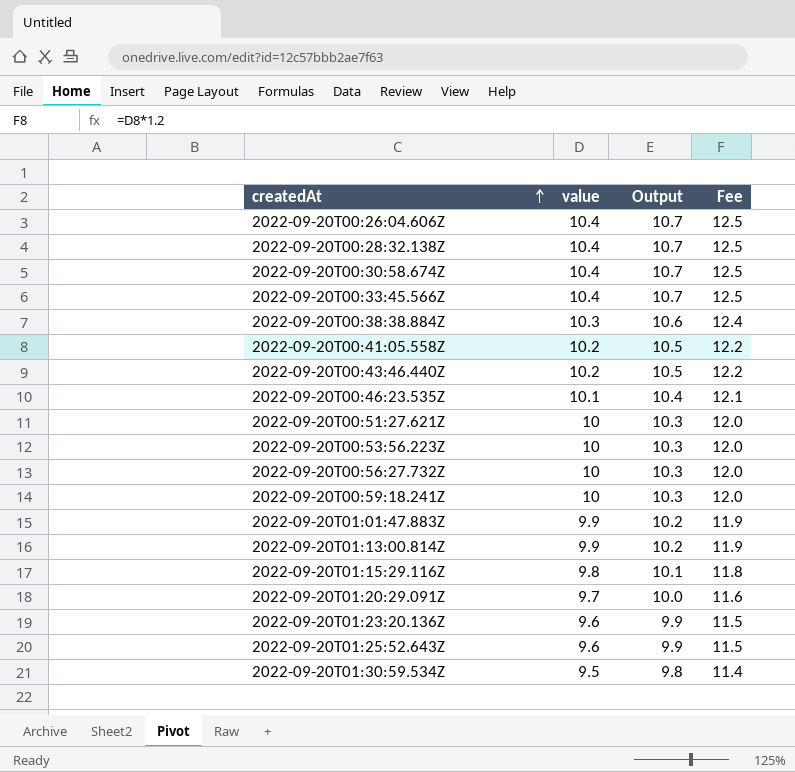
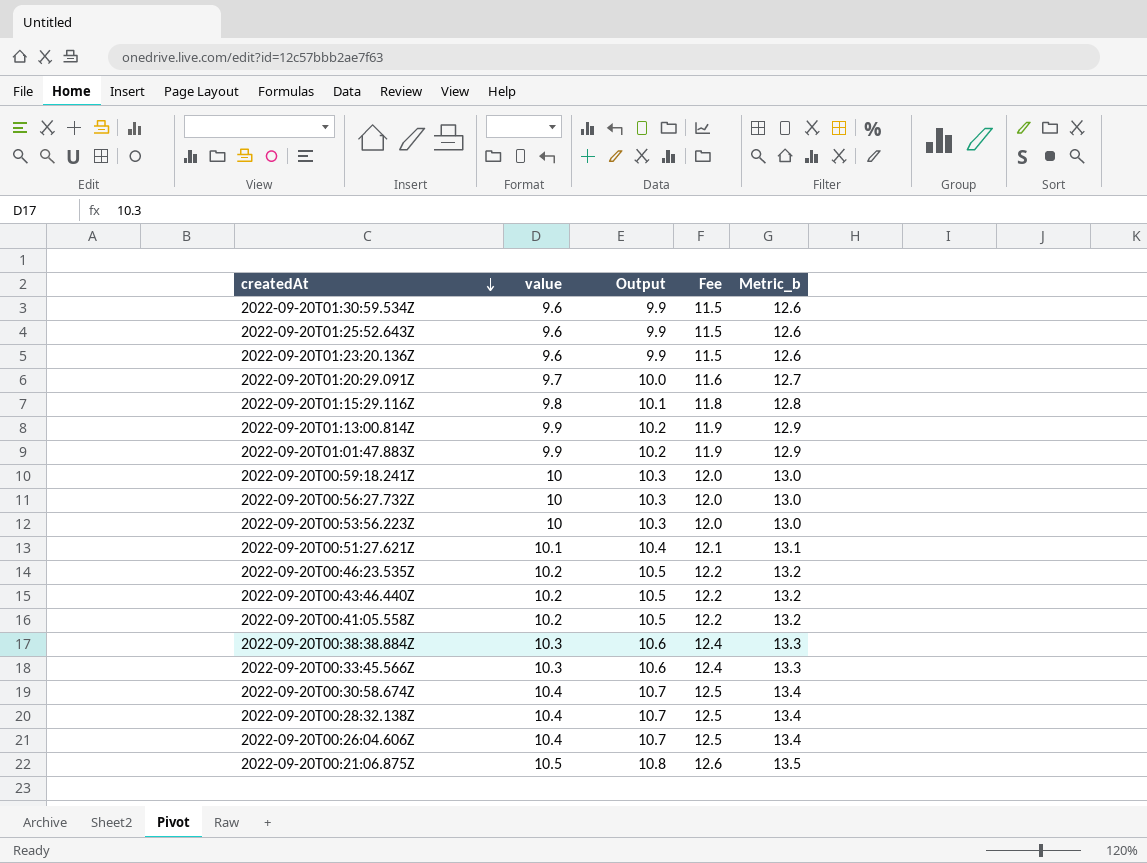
row order: createdAt ascending -> createdAt descending
column Metric_b | formula: none -> [value] + 3
2022-09-20T01:30:59.534Z | value: 9.5 -> 9.6
2022-09-20T01:30:59.534Z | Output: 9.8 -> 9.9
2022-09-20T01:30:59.534Z | Fee: 11.4 -> 11.5
2022-09-20T00:51:27.621Z | value: 10 -> 10.1
2022-09-20T00:51:27.621Z | Output: 10.3 -> 10.4
2022-09-20T00:51:27.621Z | Fee: 12.0 -> 12.1
2022-09-20T00:46:23.535Z | value: 10.1 -> 10.2
2022-09-20T00:46:23.535Z | Output: 10.4 -> 10.5
2022-09-20T00:46:23.535Z | Fee: 12.1 -> 12.2
2022-09-20T00:33:45.566Z | value: 10.4 -> 10.3
2022-09-20T00:33:45.566Z | Output: 10.7 -> 10.6
2022-09-20T00:33:45.566Z | Fee: 12.5 -> 12.4
row 2022-09-20T00:21:06.875Z: none -> 10.5 | 10.8 | 12.6 | 13.5

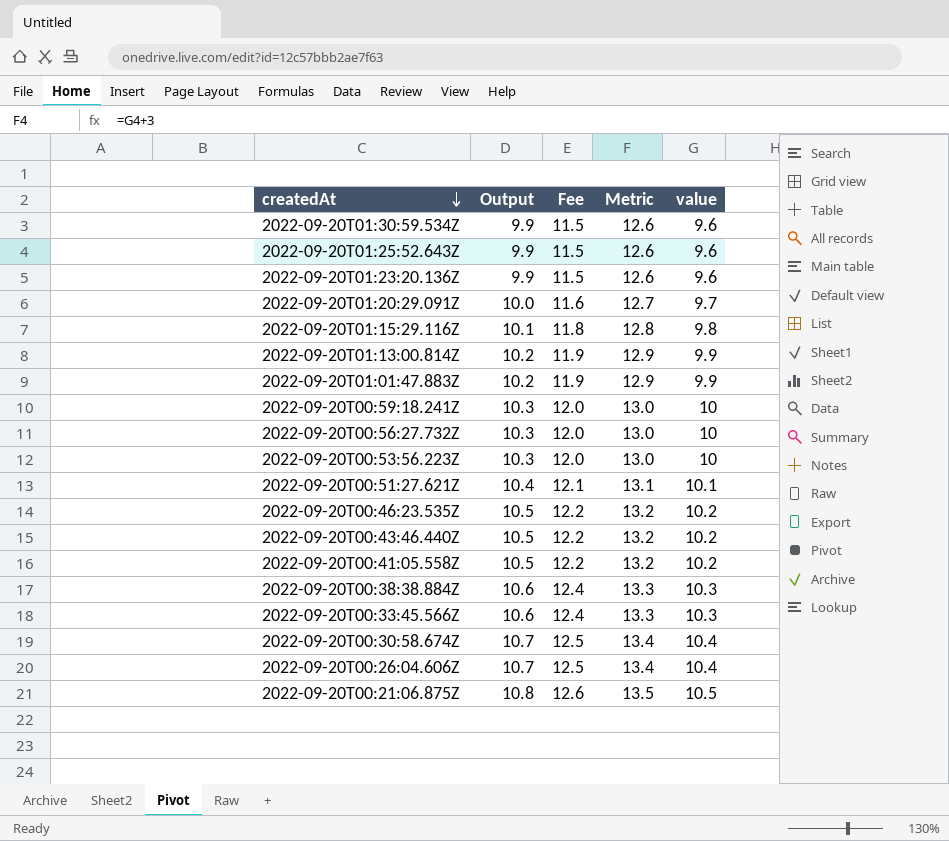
column name: Metric_b -> Metric
column value | position: 2 -> 5
row 2022-09-20T00:28:32.138Z: 10.4 | 10.7 | 12.5 | 13.4 -> none

